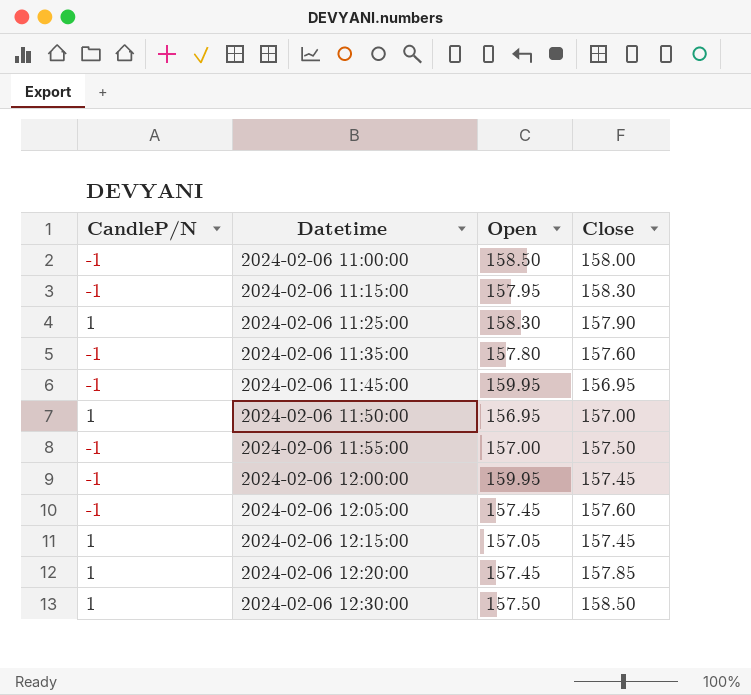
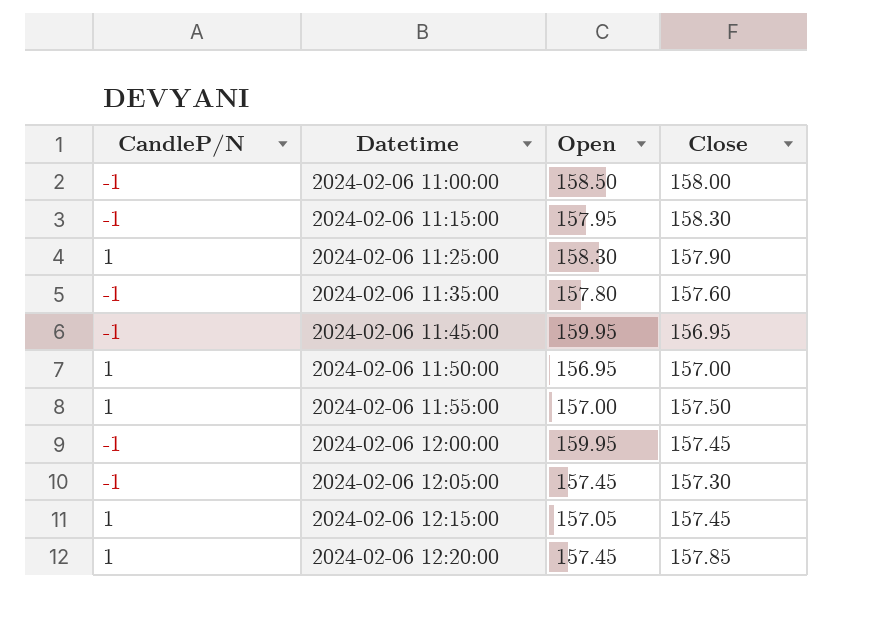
row 2024-02-06 12:30:00: 1 | 157.50 | 158.50 -> none
2024-02-06 11:55:00 | CandleP/N: -1 -> 1
2024-02-06 12:05:00 | Close: 157.60 -> 157.30

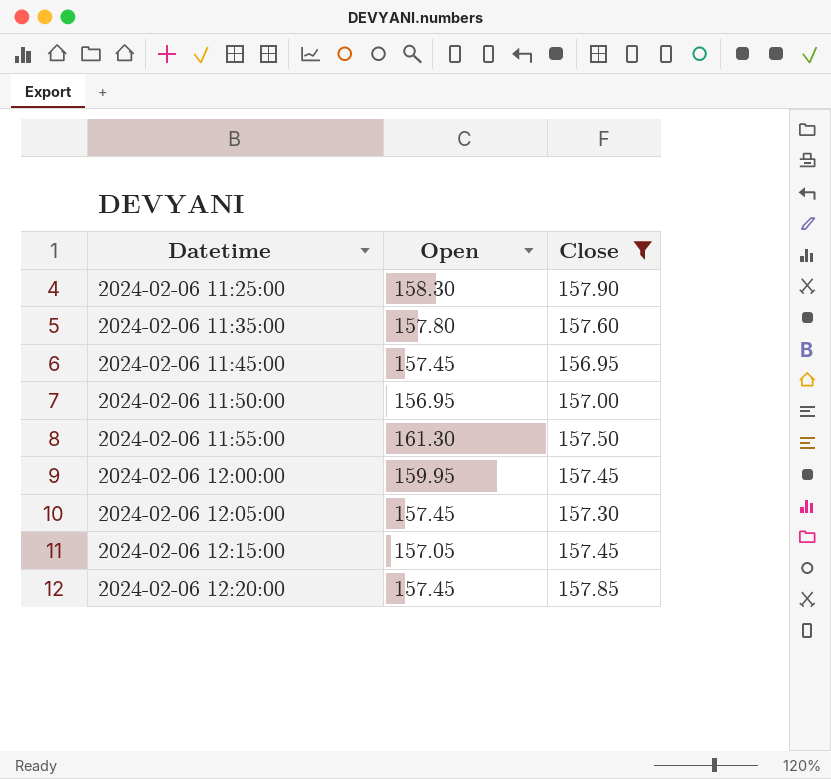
filter: none -> Close <= 157.90
column CandleP/N | position: 1 -> none
2024-02-06 11:45:00 | Open: 159.95 -> 157.45
2024-02-06 11:55:00 | Open: 157.00 -> 161.30

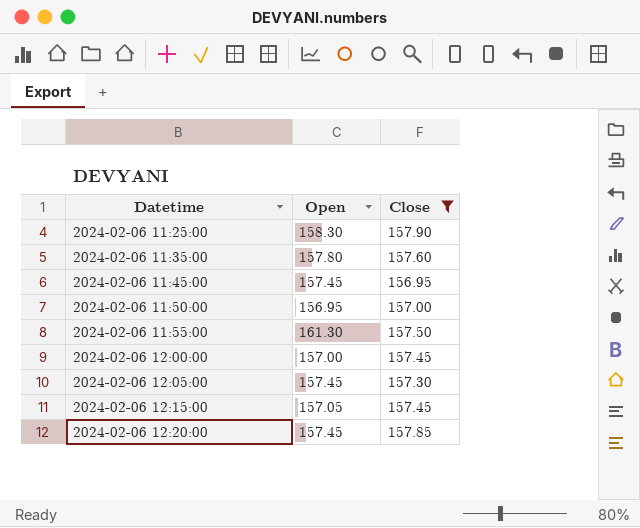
2024-02-06 12:00:00 | Open: 159.95 -> 157.00

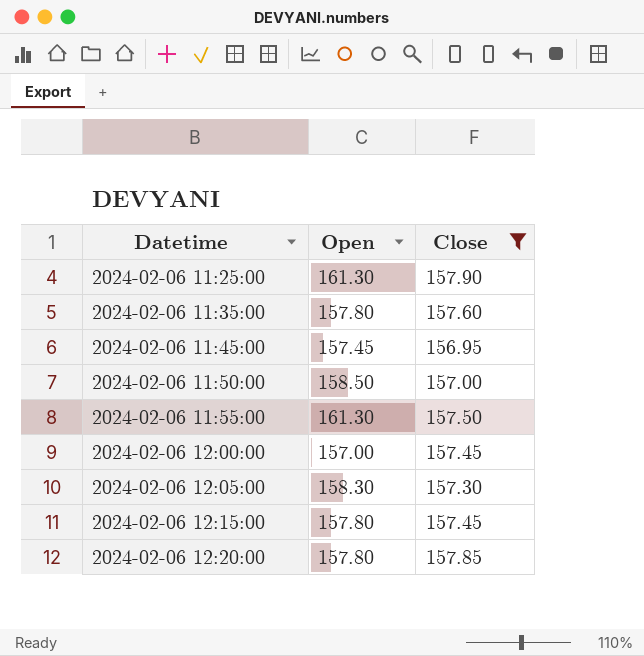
2024-02-06 11:25:00 | Open: 158.30 -> 161.30
2024-02-06 11:50:00 | Open: 156.95 -> 158.50
2024-02-06 12:05:00 | Open: 157.45 -> 158.30
2024-02-06 12:15:00 | Open: 157.05 -> 157.80
2024-02-06 12:20:00 | Open: 157.45 -> 157.80

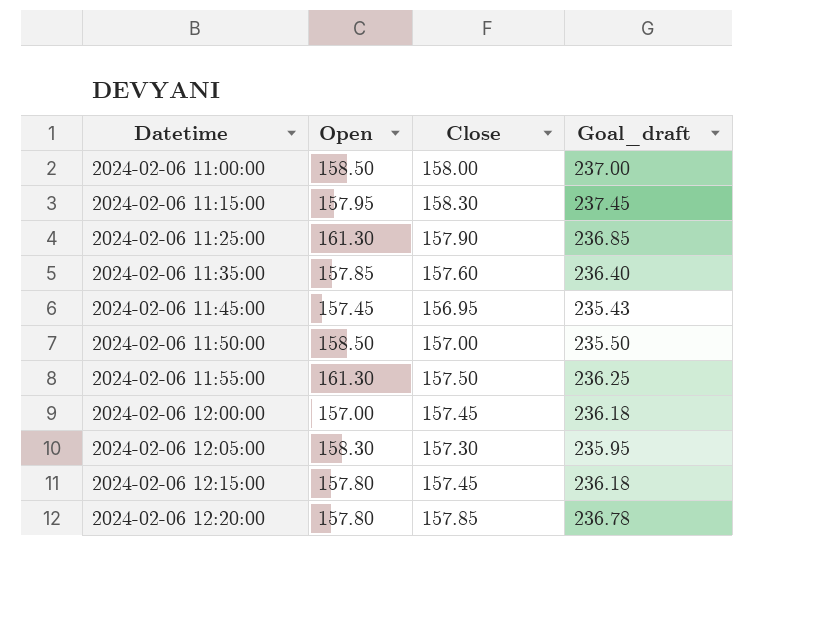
filter: Close <= 157.90 -> none
column Goal_draft | formula: none -> [Close] * 1.5
2024-02-06 11:35:00 | Open: 157.80 -> 157.85

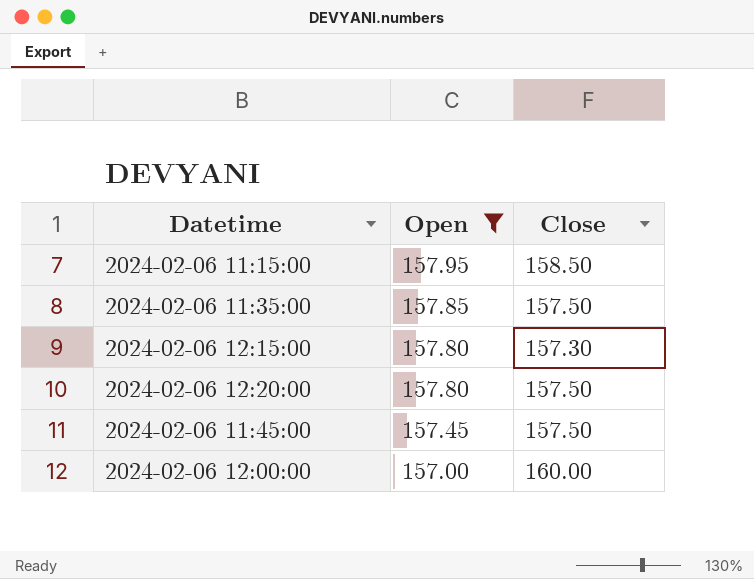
filter: none -> Open <= 157.95
row order: Datetime ascending -> Open descending
column Goal_draft | formula: [Close] * 1.5 -> none
2024-02-06 11:15:00 | Close: 158.30 -> 158.50
2024-02-06 11:35:00 | Close: 157.60 -> 157.50
2024-02-06 12:15:00 | Close: 157.45 -> 157.30
2024-02-06 12:20:00 | Close: 157.85 -> 157.50
2024-02-06 11:45:00 | Close: 156.95 -> 157.50
2024-02-06 12:00:00 | Close: 157.45 -> 160.00

